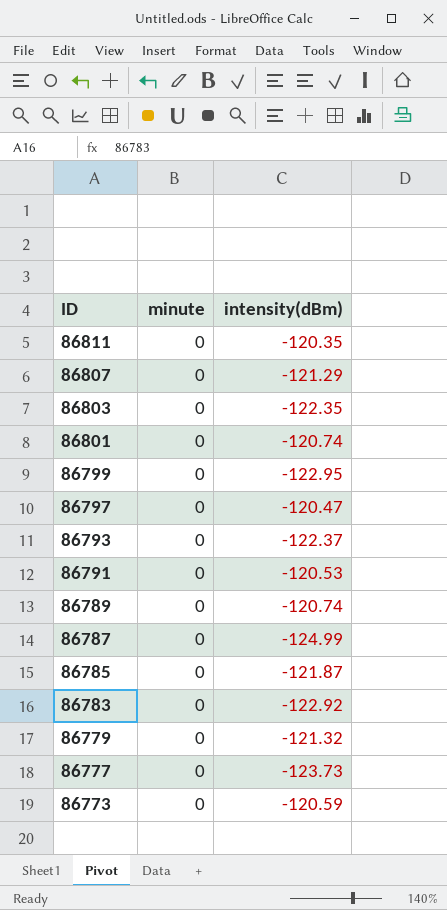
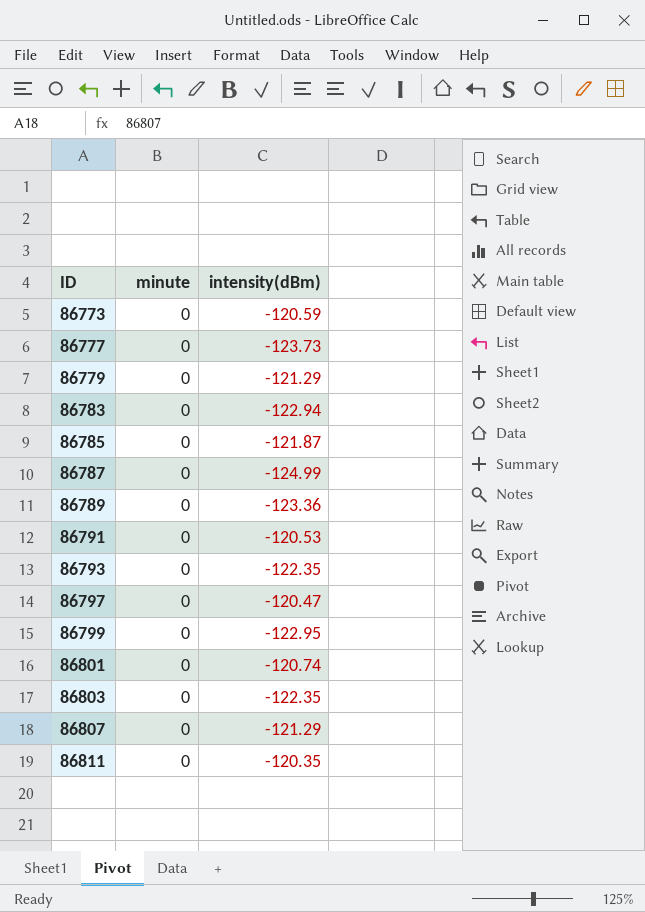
row order: ID descending -> ID ascending
86779 | intensity(dBm): -121.32 -> -121.29
86783 | intensity(dBm): -122.92 -> -122.94
86789 | intensity(dBm): -120.74 -> -123.36
86793 | intensity(dBm): -122.37 -> -122.35

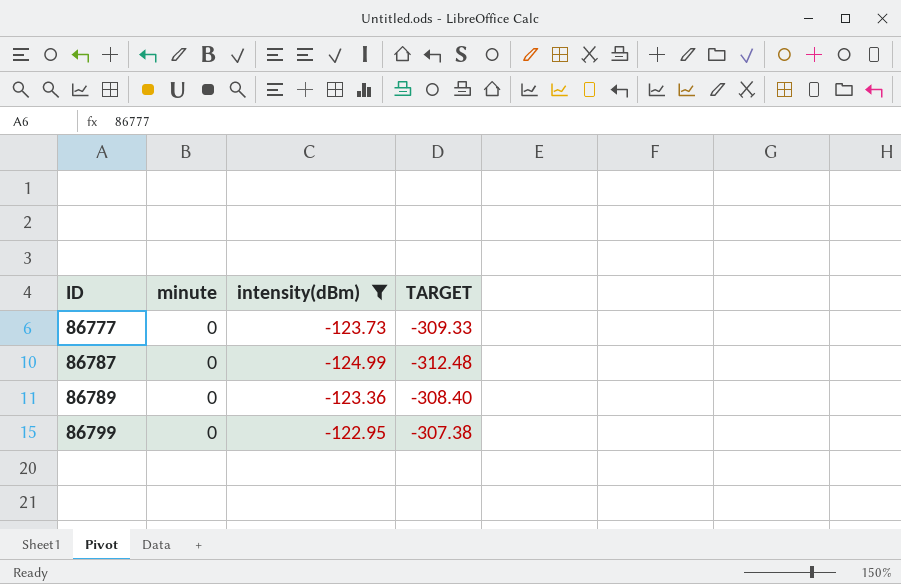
filter: none -> intensity(dBm) <= -122.95
column TARGET | formula: none -> [intensity(dBm)] * 2.5

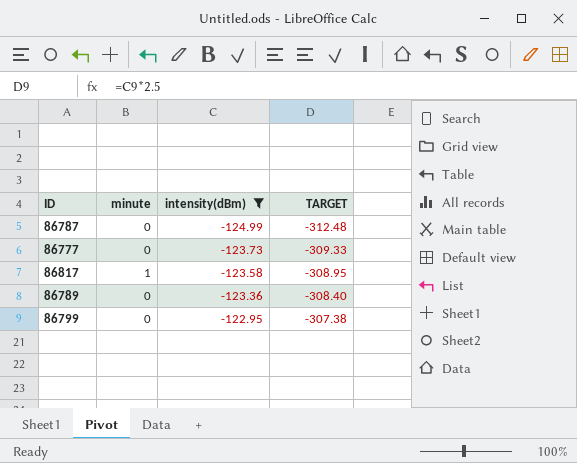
row order: ID ascending -> intensity(dBm) ascending
row 86817: none -> 1 | -123.58 | -308.95

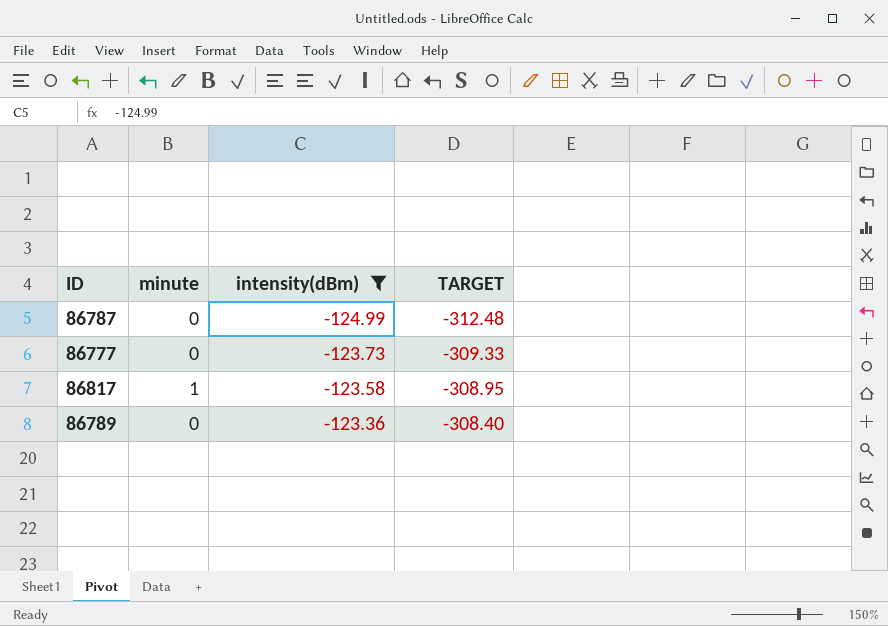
row 86799: 0 | -122.95 | -307.38 -> none

